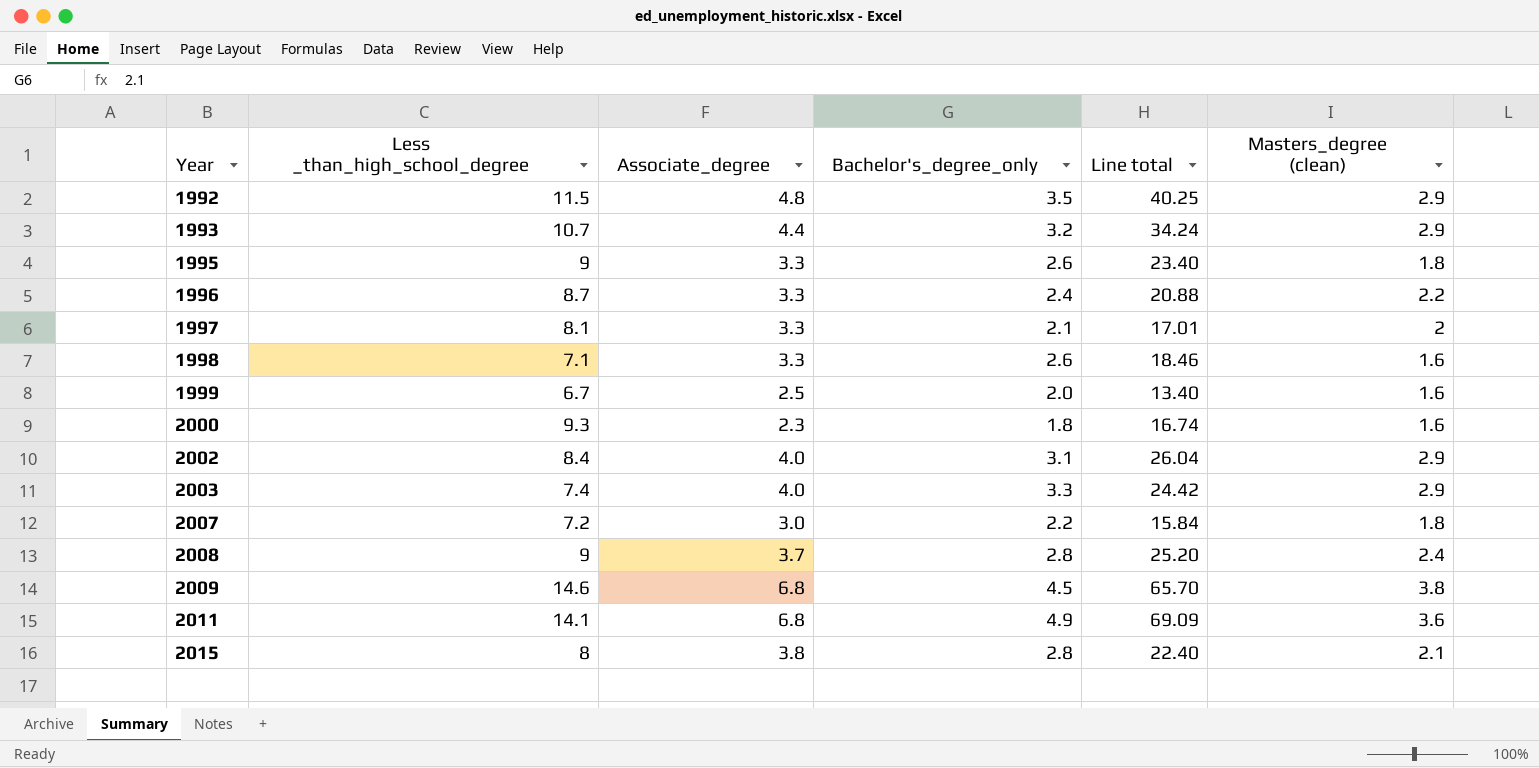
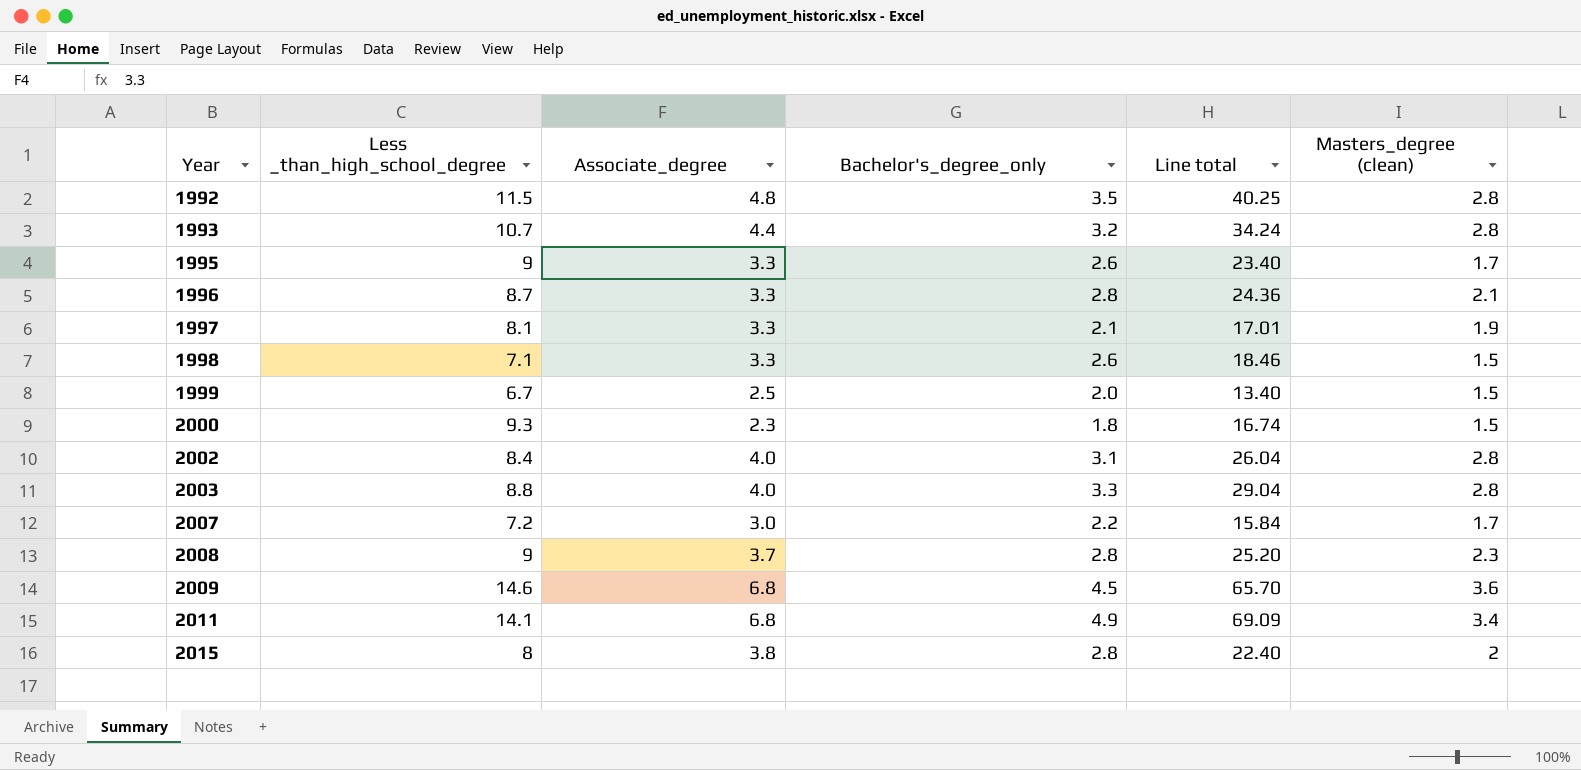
1992 | Masters_degree (clean): 2.9 -> 2.8
1993 | Masters_degree (clean): 2.9 -> 2.8
1995 | Masters_degree (clean): 1.8 -> 1.7
1996 | Bachelor's_degree_only: 2.4 -> 2.8
1996 | Line total: 20.88 -> 24.36
1996 | Masters_degree (clean): 2.2 -> 2.1
1997 | Masters_degree (clean): 2 -> 1.9
1998 | Masters_degree (clean): 1.6 -> 1.5
1999 | Masters_degree (clean): 1.6 -> 1.5
2000 | Masters_degree (clean): 1.6 -> 1.5
2002 | Masters_degree (clean): 2.9 -> 2.8
2003 | Less _than_high_school_degree: 7.4 -> 8.8
2003 | Line total: 24.42 -> 29.04
2003 | Masters_degree (clean): 2.9 -> 2.8
2007 | Masters_degree (clean): 1.8 -> 1.7
2008 | Masters_degree (clean): 2.4 -> 2.3
2009 | Masters_degree (clean): 3.8 -> 3.6
2011 | Masters_degree (clean): 3.6 -> 3.4
2015 | Masters_degree (clean): 2.1 -> 2

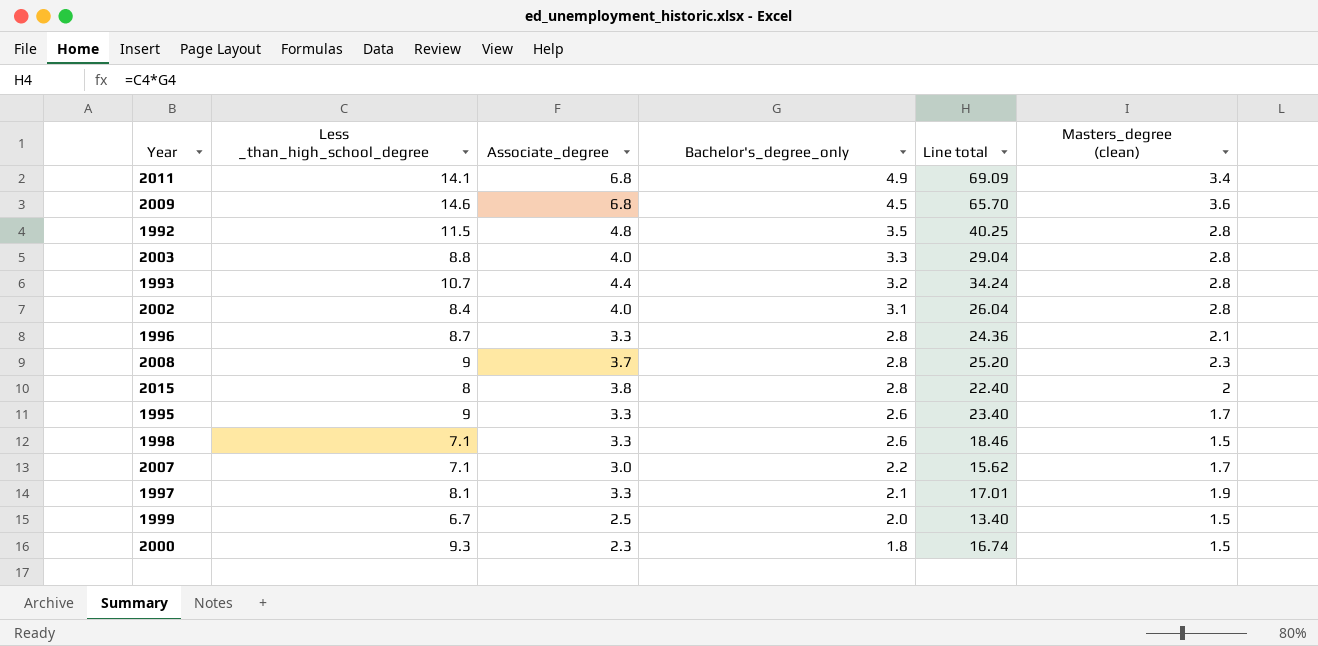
row order: Year ascending -> Bachelor's_degree_only descending
2007 | Less _than_high_school_degree: 7.2 -> 7.1
2007 | Line total: 15.84 -> 15.62

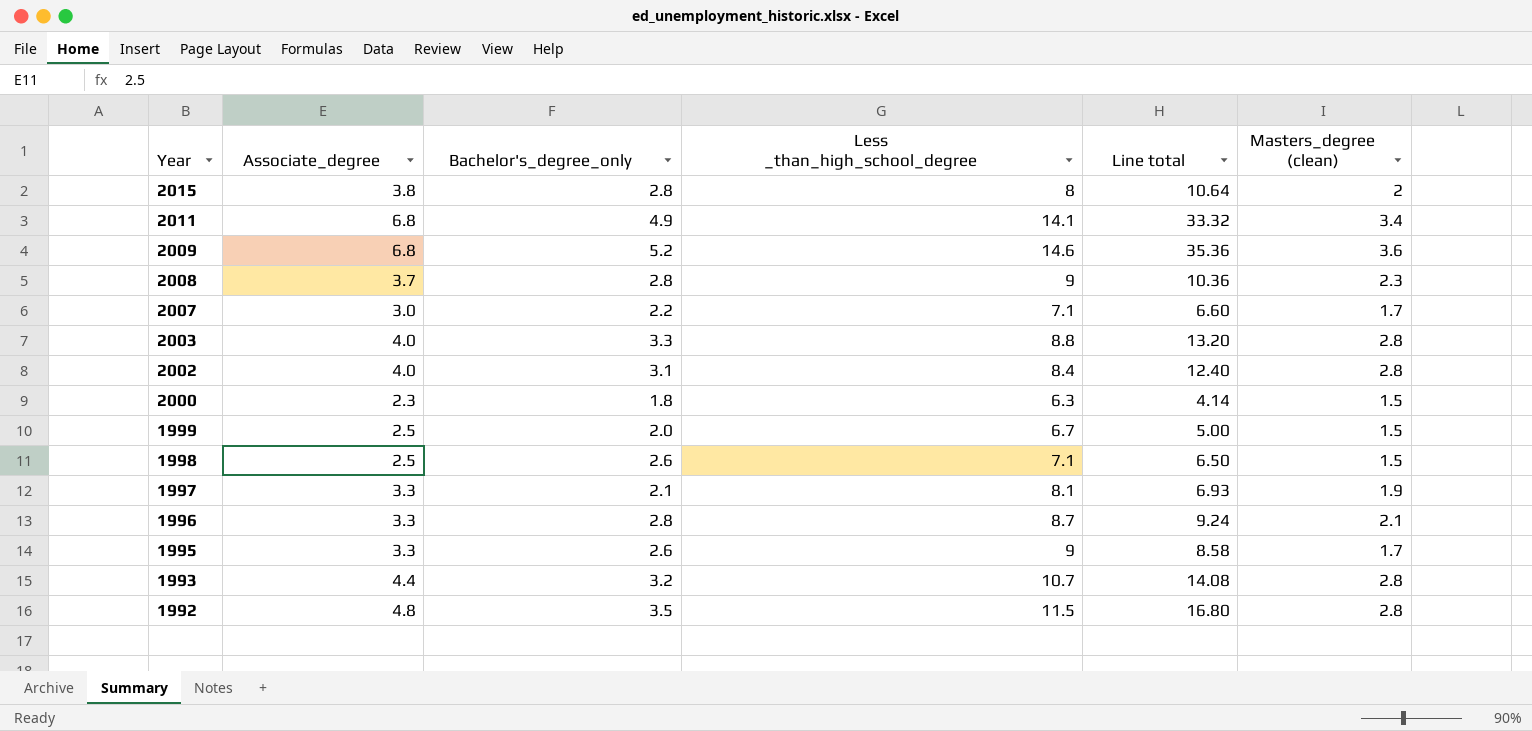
row order: Bachelor's_degree_only descending -> Year descending
column Less _than_high_school_degree | position: 2 -> 4
column Line total | formula: [Less _than_high_school_degree] * [Bachelor's_degree_only] -> [Associate_degree] * [Bachelor's_degree_only]
2009 | Bachelor's_degree_only: 4.5 -> 5.2
2000 | Less _than_high_school_degree: 9.3 -> 6.3
1998 | Associate_degree: 3.3 -> 2.5

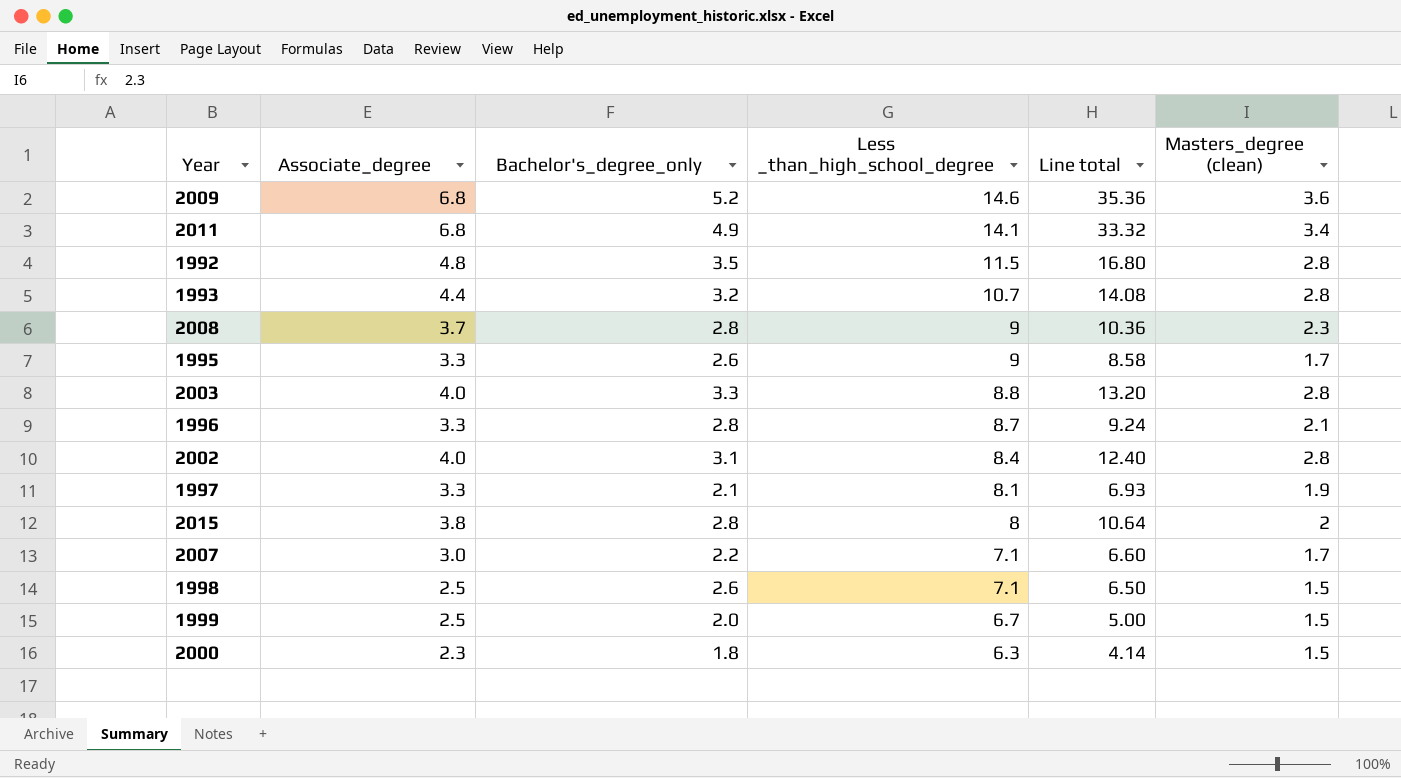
row order: Year descending -> Less _than_high_school_degree descending

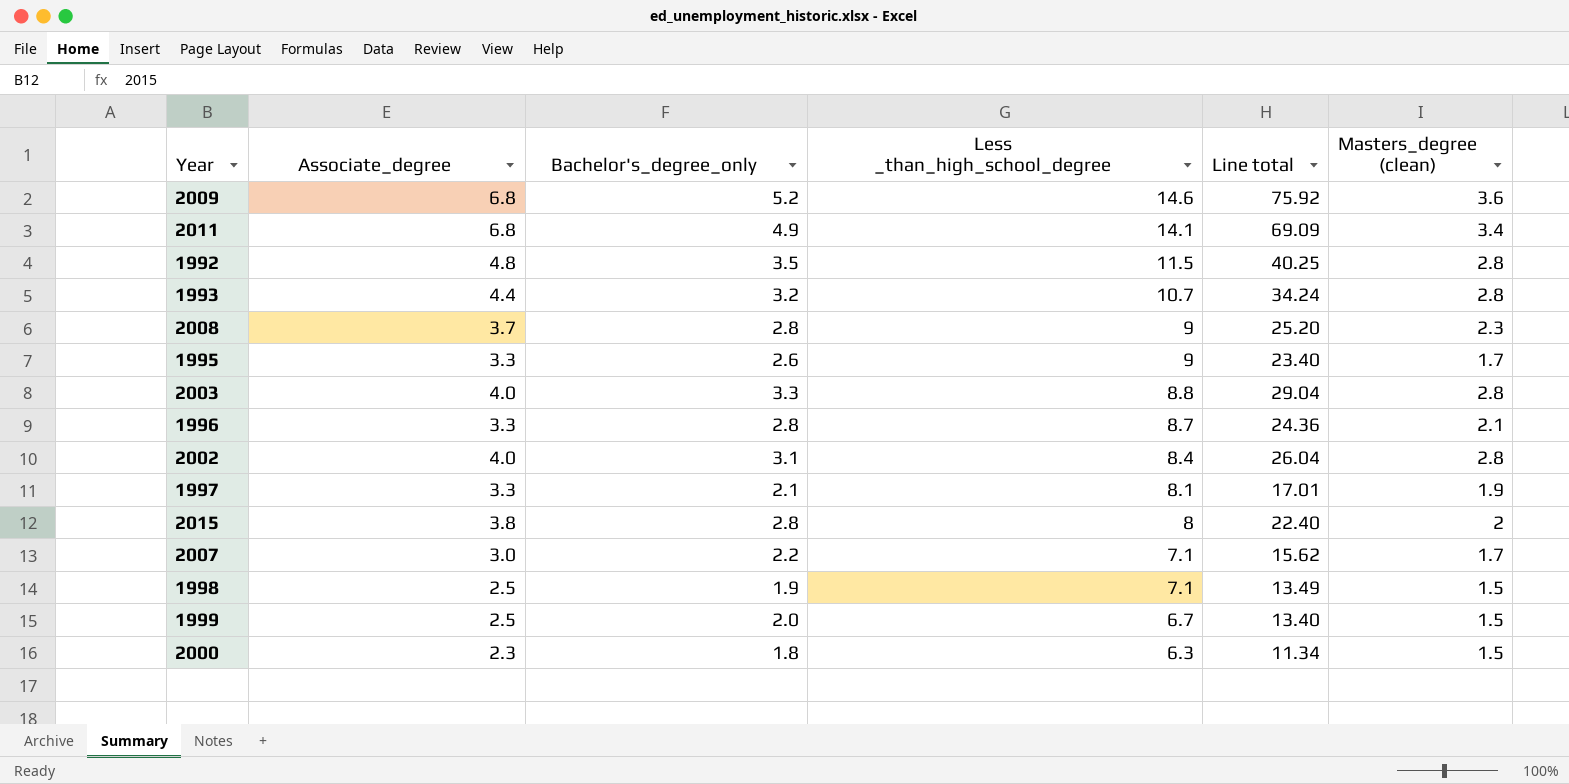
column Line total | formula: [Associate_degree] * [Bachelor's_degree_only] -> [Bachelor's_degree_only] * [Less _than_high_school_degree]
1998 | Bachelor's_degree_only: 2.6 -> 1.9

